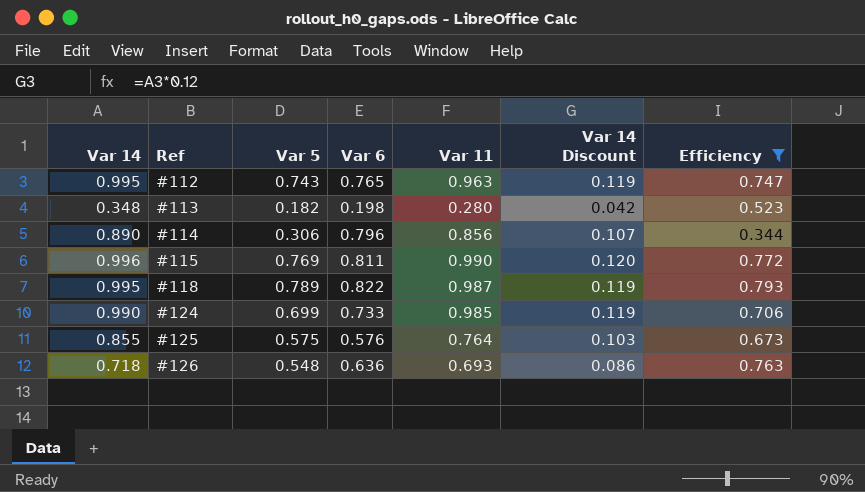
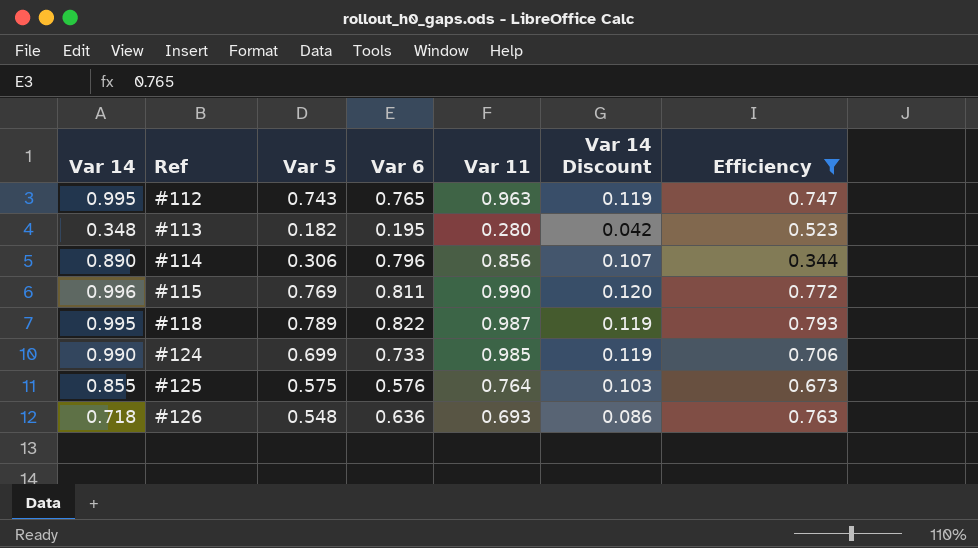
#113 | Var 6: 0.198 -> 0.195

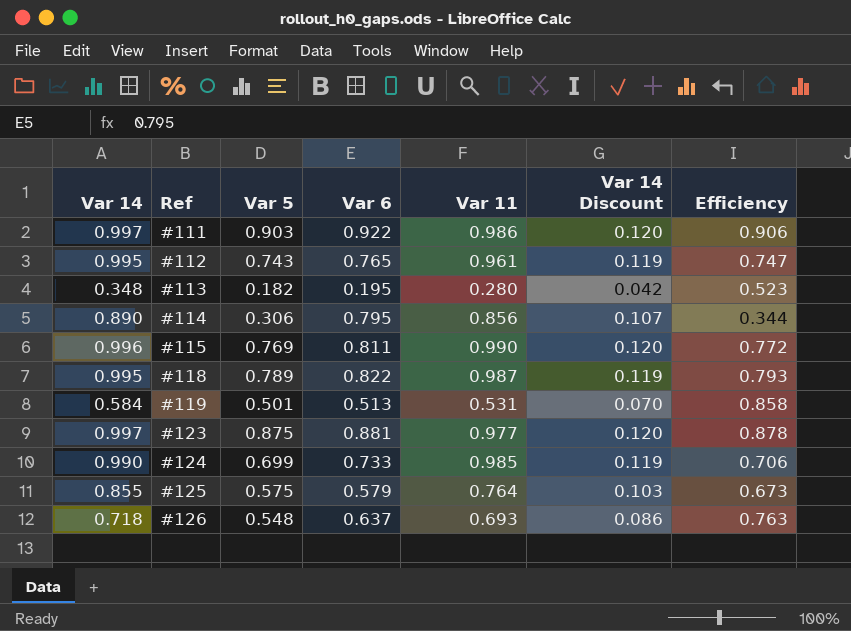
filter: Efficiency <= 0.793 -> none
#112 | Var 11: 0.963 -> 0.961
#114 | Var 6: 0.796 -> 0.795
#125 | Var 6: 0.576 -> 0.579
#126 | Var 6: 0.636 -> 0.637

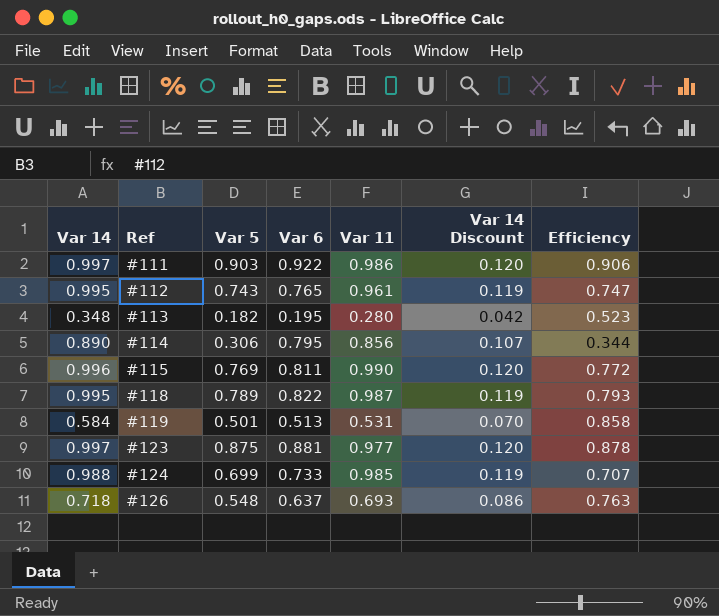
row #125: 0.855 | 0.575 | 0.579 | 0.764 | 0.103 | 0.673 -> none
#124 | Var 14: 0.990 -> 0.988
#124 | Efficiency: 0.706 -> 0.707

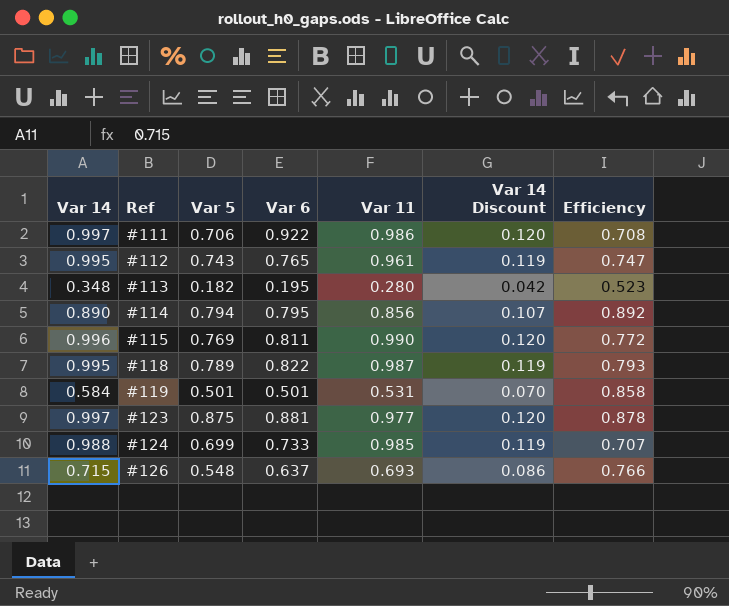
#111 | Var 5: 0.903 -> 0.706
#111 | Efficiency: 0.906 -> 0.708
#114 | Var 5: 0.306 -> 0.794
#114 | Efficiency: 0.344 -> 0.892
#119 | Var 6: 0.513 -> 0.501
#126 | Var 14: 0.718 -> 0.715
#126 | Efficiency: 0.763 -> 0.766

